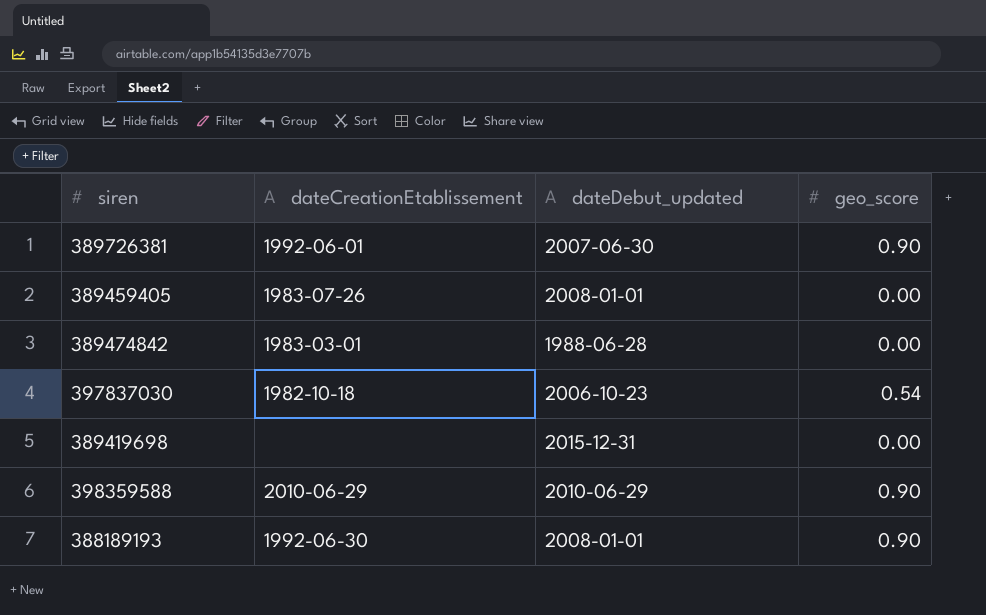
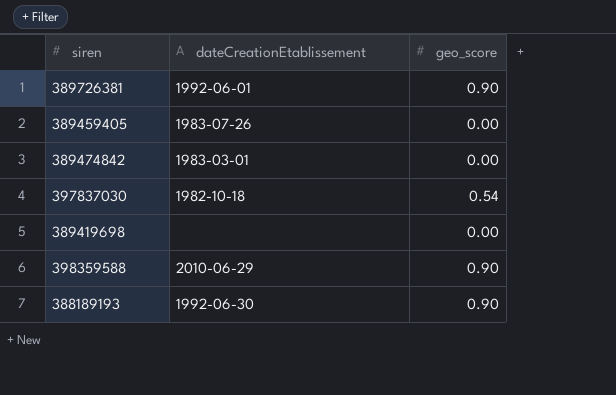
column dateDebut_updated | position: 3 -> none

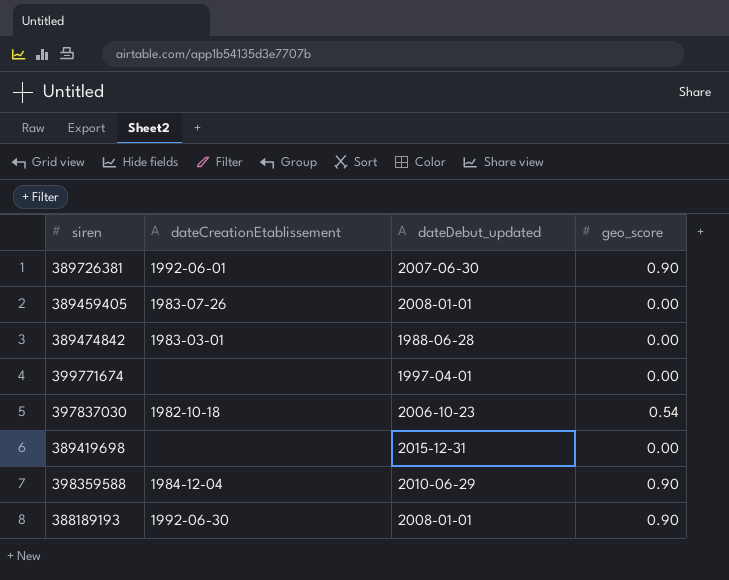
column dateDebut_updated | position: none -> 3
row 399771674: none -> none | 1997-04-01 | 0.00
398359588 | dateCreationEtablissement: 2010-06-29 -> 1984-12-04

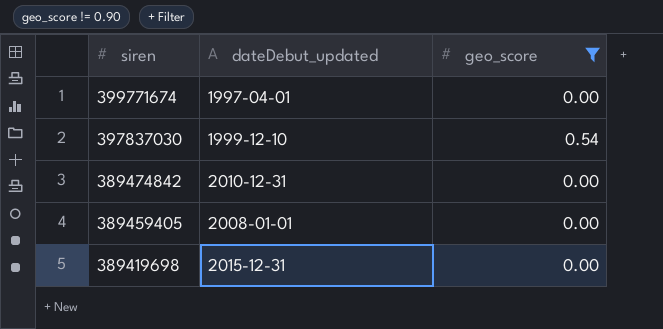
filter: none -> geo_score != 0.90
row order: none -> siren descending
column dateCreationEtablissement | position: 2 -> none
397837030 | dateDebut_updated: 2006-10-23 -> 1999-12-10
389474842 | dateDebut_updated: 1988-06-28 -> 2010-12-31

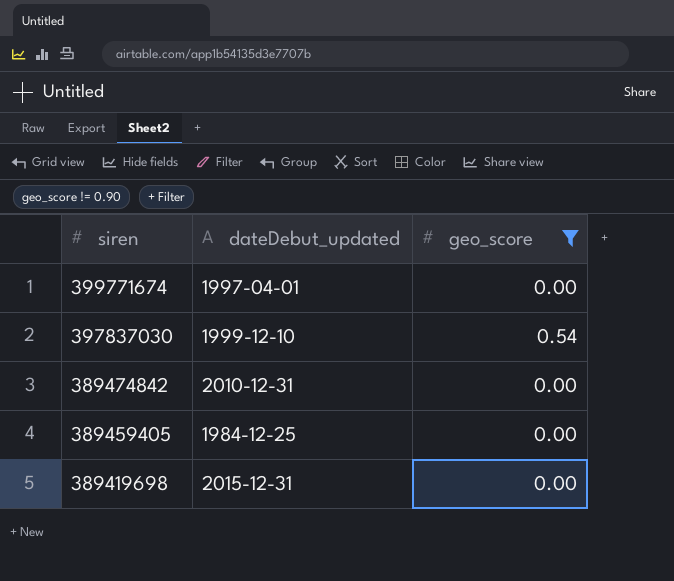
389459405 | dateDebut_updated: 2008-01-01 -> 1984-12-25

